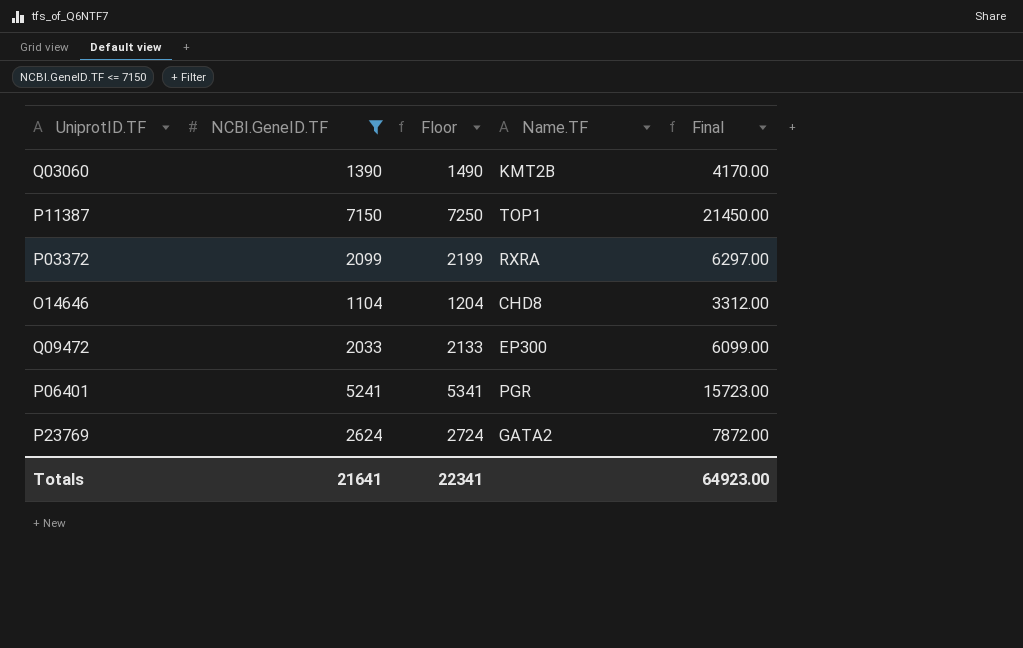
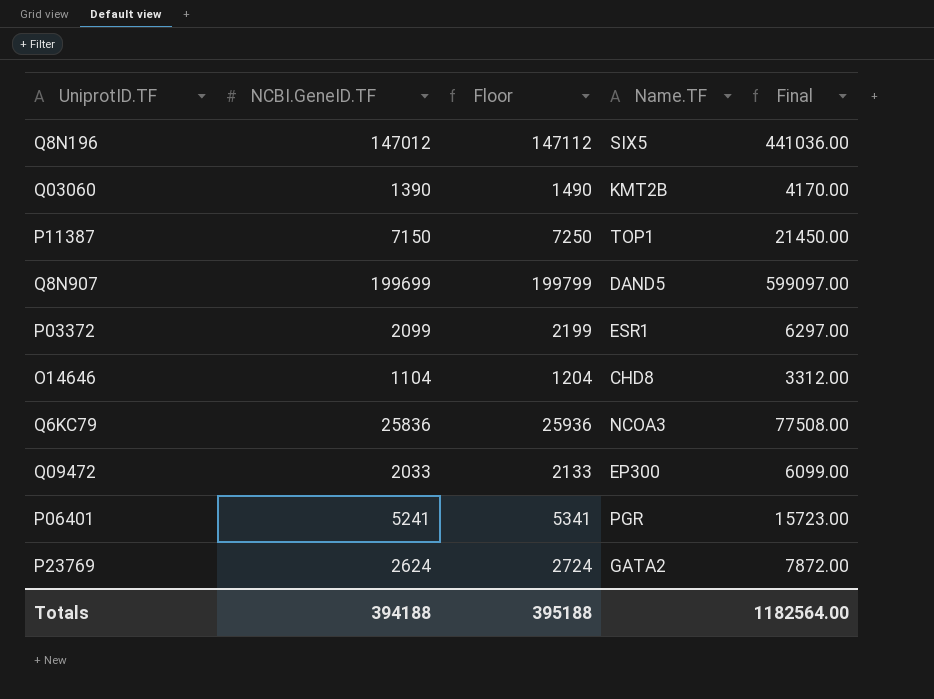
filter: NCBI.GeneID.TF <= 7150 -> none
P03372 | Name.TF: RXRA -> ESR1
Totals | NCBI.GeneID.TF: 21641 -> 394188
Totals | Floor: 22341 -> 395188
Totals | Final: 64923.00 -> 1182564.00

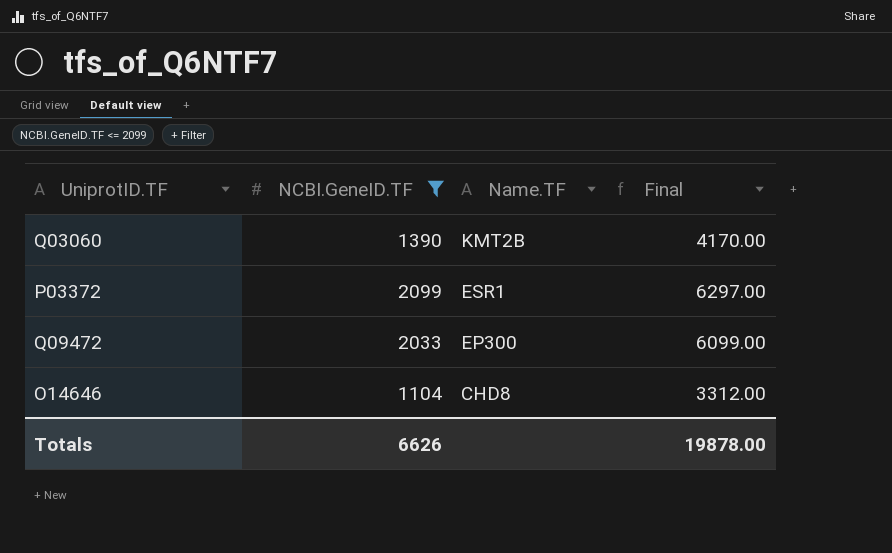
filter: none -> NCBI.GeneID.TF <= 2099
row order: none -> Name.TF descending
column Floor | formula: [NCBI.GeneID.TF] + 100 -> none
Totals | NCBI.GeneID.TF: 394188 -> 6626
Totals | Final: 1182564.00 -> 19878.00

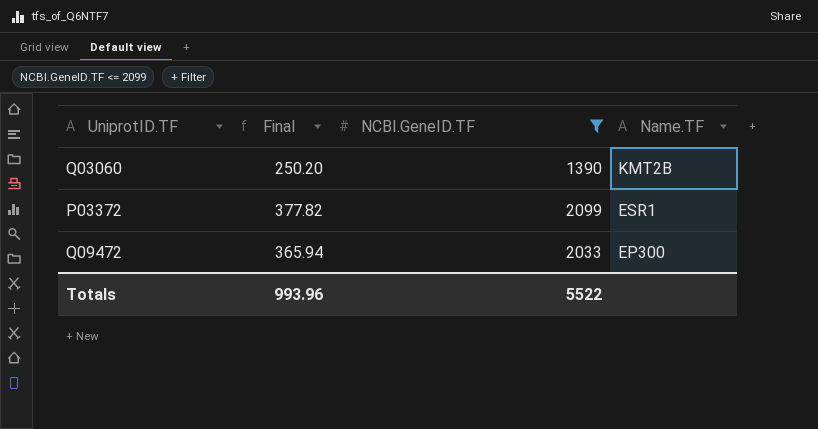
column Final | formula: [NCBI.GeneID.TF] * 3 -> [NCBI.GeneID.TF] * 0.18
column Final | position: 4 -> 2
row O14646: 1104 | CHD8 | 3312.00 -> none
Totals | Final: 19878.00 -> 993.96
Totals | NCBI.GeneID.TF: 6626 -> 5522

